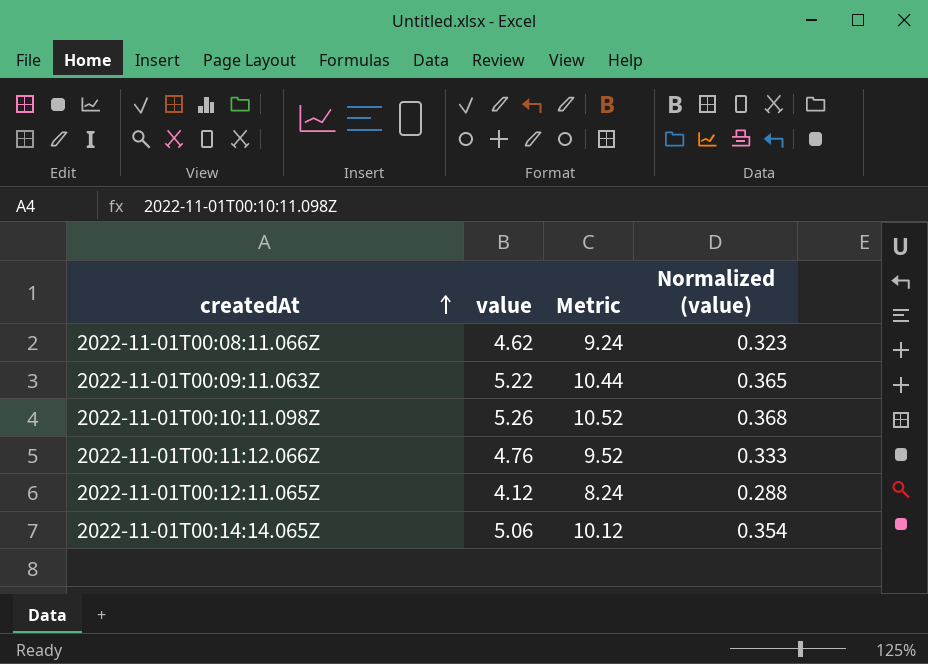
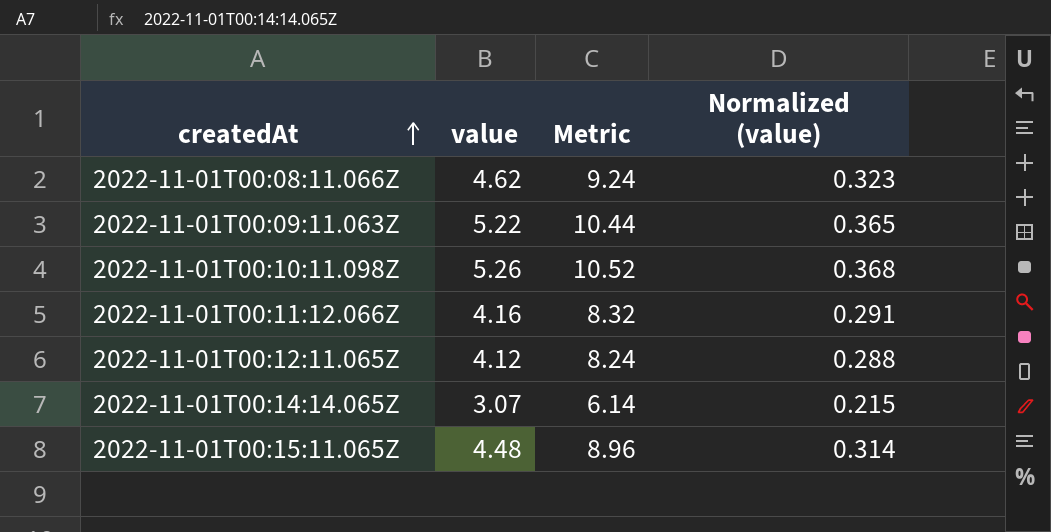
2022-11-01T00:11:12.066Z | value: 4.76 -> 4.16
2022-11-01T00:11:12.066Z | Metric: 9.52 -> 8.32
2022-11-01T00:11:12.066Z | Normalized (value): 0.333 -> 0.291
2022-11-01T00:14:14.065Z | value: 5.06 -> 3.07
2022-11-01T00:14:14.065Z | Metric: 10.12 -> 6.14
2022-11-01T00:14:14.065Z | Normalized (value): 0.354 -> 0.215
row 2022-11-01T00:15:11.065Z: none -> 4.48 | 8.96 | 0.314

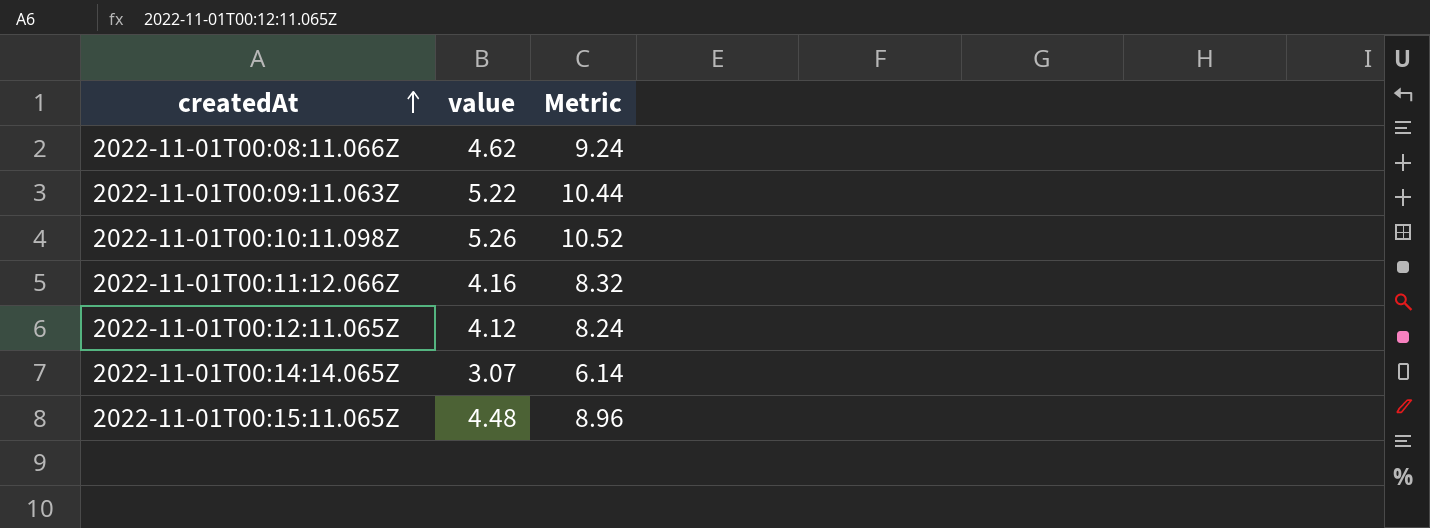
column Normalized (value) | formula: [value] * 0.07 -> none

